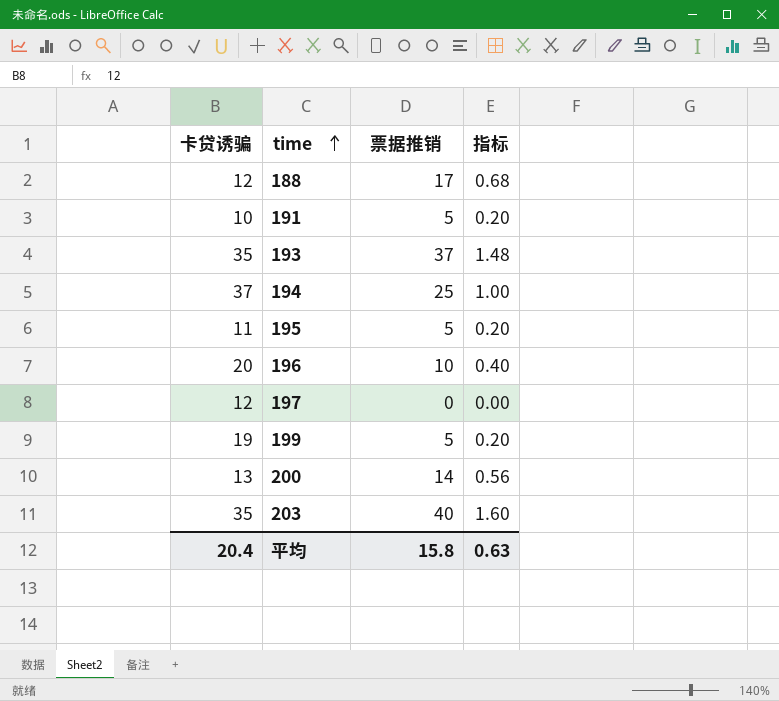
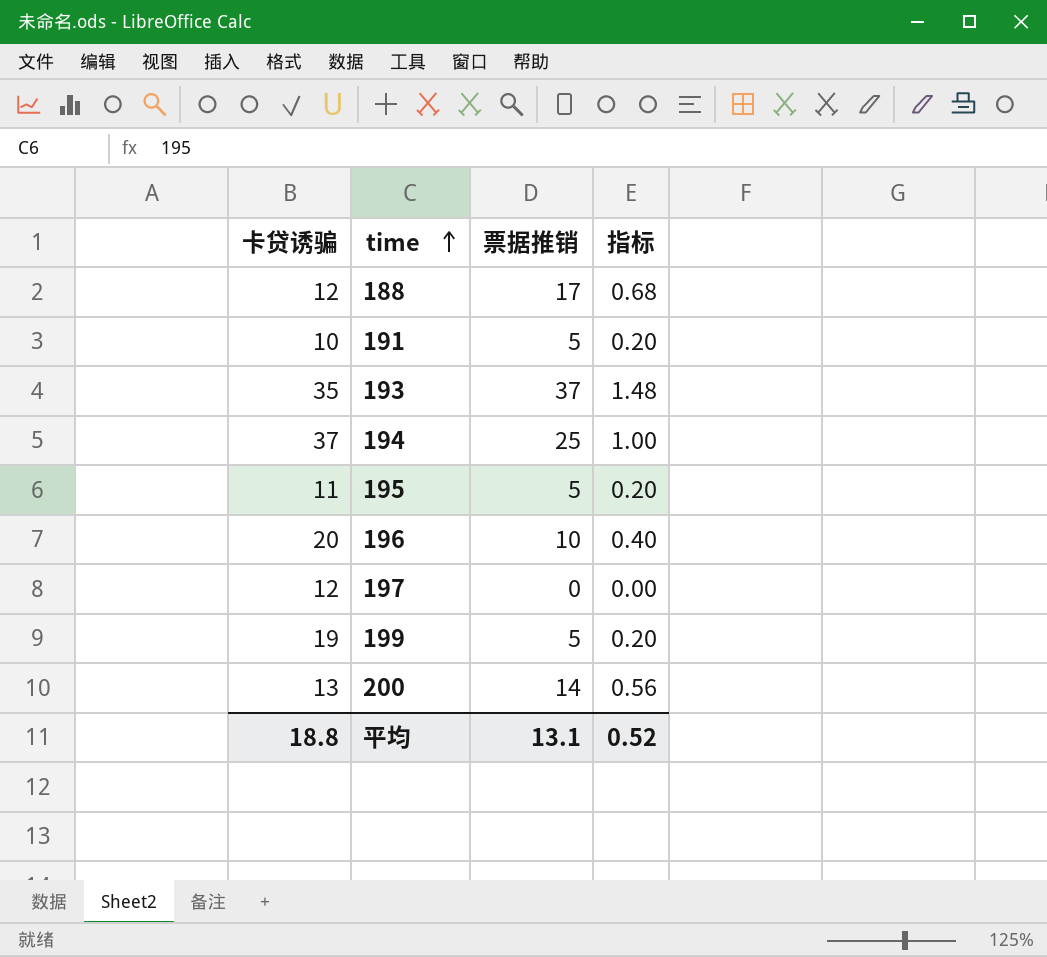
row 203: 35 | 40 | 1.60 -> none
平均 | 卡贷诱骗: 20.4 -> 18.8
平均 | 票据推销: 15.8 -> 13.1
平均 | 指标: 0.63 -> 0.52

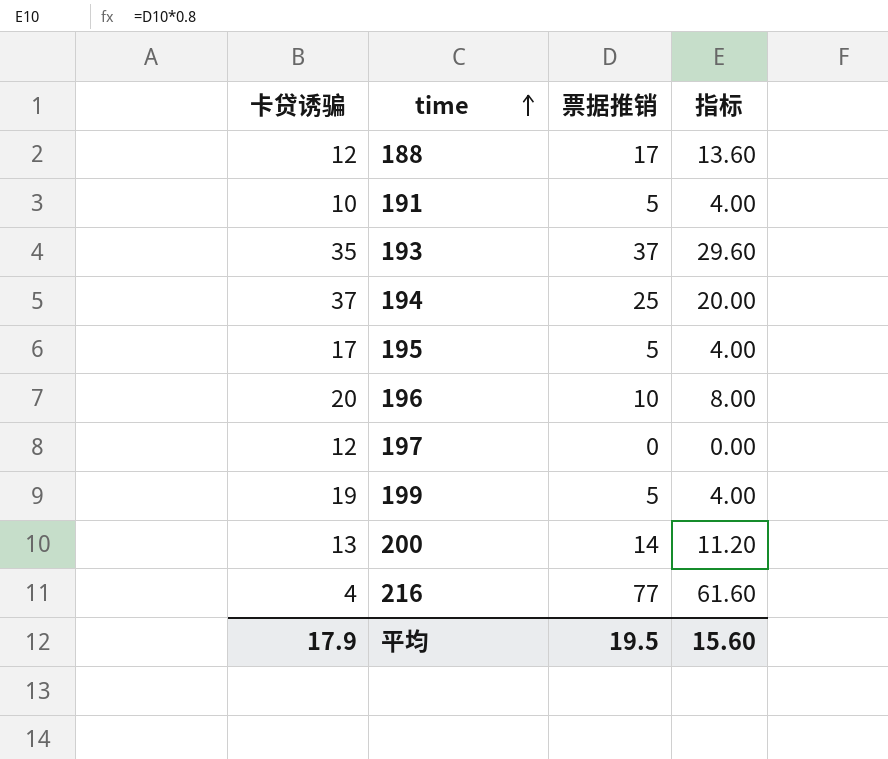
column 指标 | formula: [票据推销] * 0.04 -> [票据推销] * 0.8
195 | 卡贷诱骗: 11 -> 17
row 216: none -> 4 | 77 | 61.60
平均 | 卡贷诱骗: 18.8 -> 17.9
平均 | 票据推销: 13.1 -> 19.5
平均 | 指标: 0.52 -> 15.60

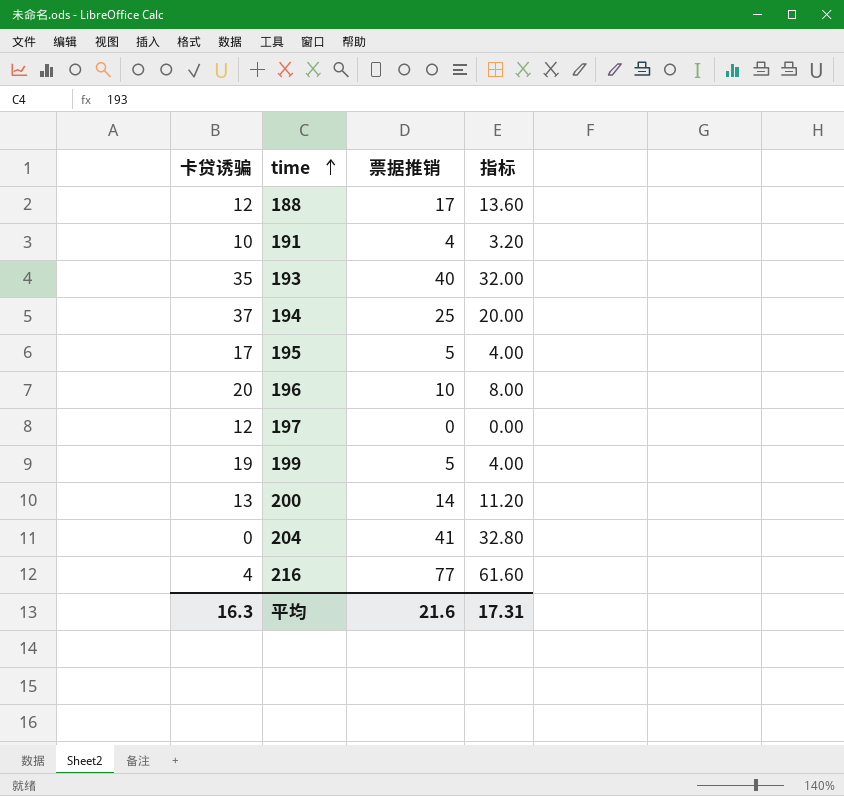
191 | 票据推销: 5 -> 4
191 | 指标: 4.00 -> 3.20
193 | 票据推销: 37 -> 40
193 | 指标: 29.60 -> 32.00
row 204: none -> 0 | 41 | 32.80
平均 | 卡贷诱骗: 17.9 -> 16.3
平均 | 票据推销: 19.5 -> 21.6
平均 | 指标: 15.60 -> 17.31

